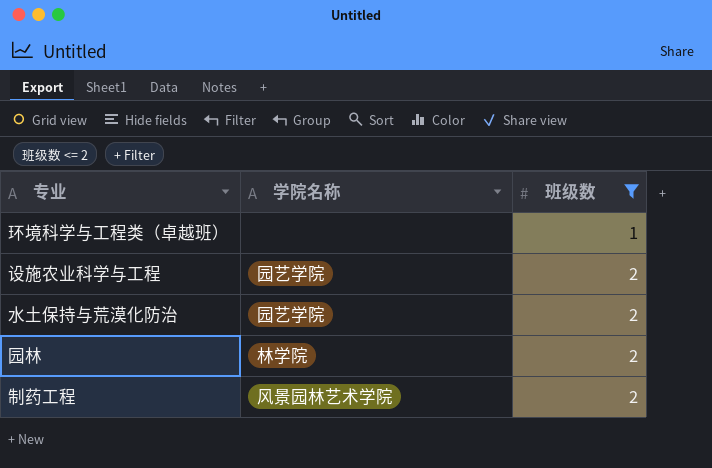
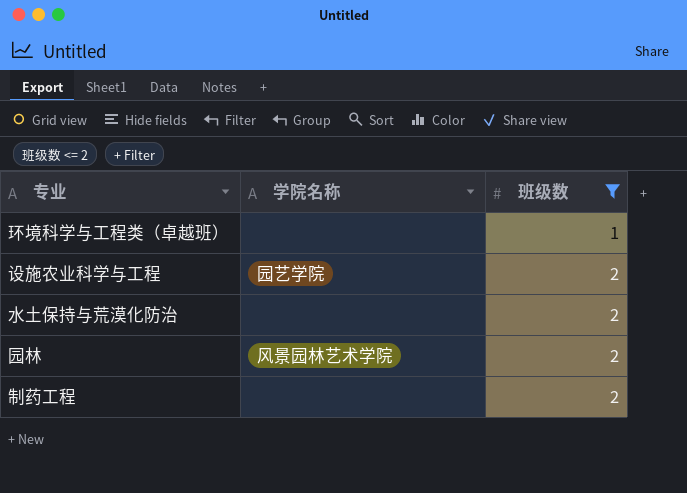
水土保持与荒漠化防治 | 学院名称: 园艺学院 -> none
园林 | 学院名称: 林学院 -> 风景园林艺术学院
制药工程 | 学院名称: 风景园林艺术学院 -> none

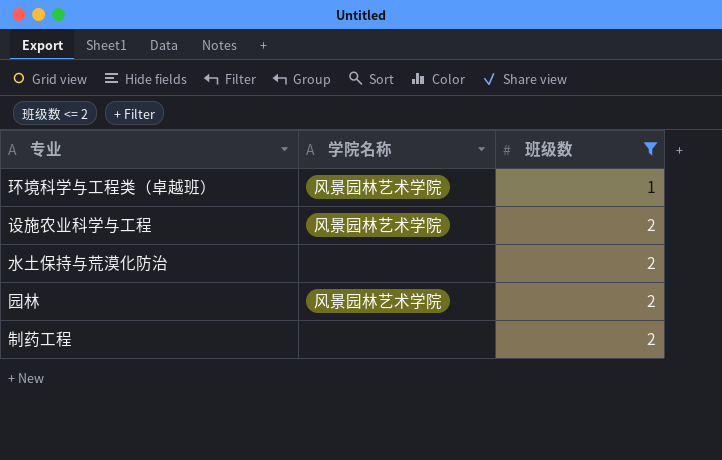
环境科学与工程类（卓越班） | 学院名称: none -> 风景园林艺术学院
设施农业科学与工程 | 学院名称: 园艺学院 -> 风景园林艺术学院

